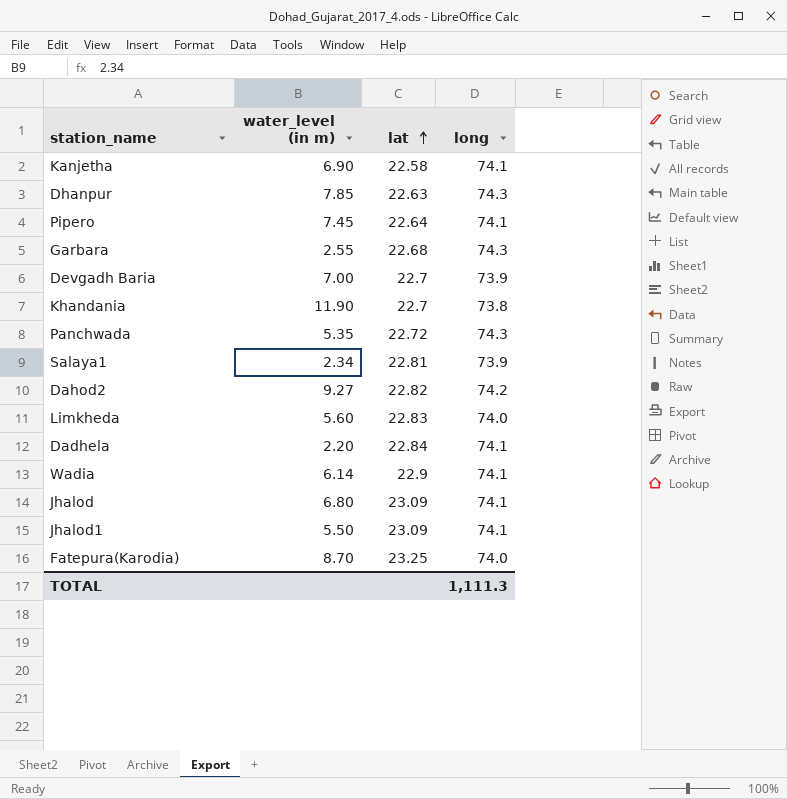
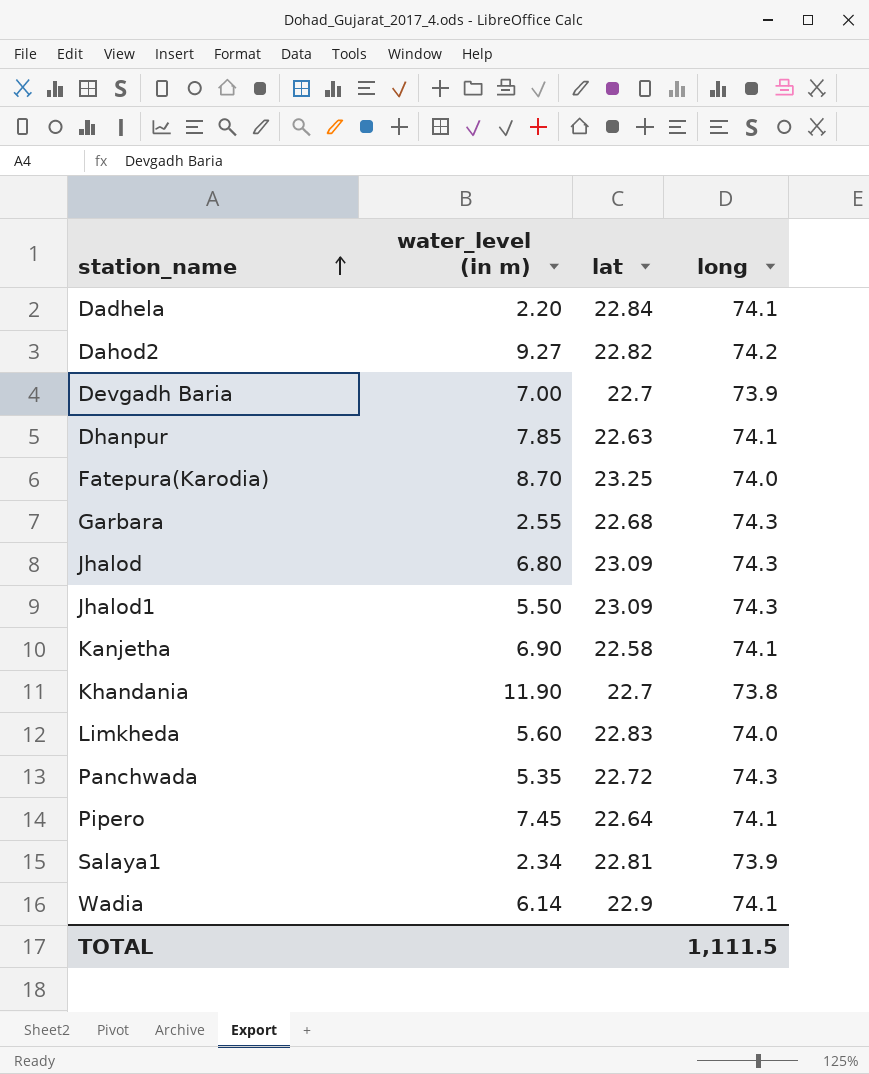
row order: lat ascending -> station_name ascending
Dhanpur | long: 74.3 -> 74.1
Jhalod | long: 74.1 -> 74.3
Jhalod1 | long: 74.1 -> 74.3
TOTAL | long: 1,111.3 -> 1,111.5

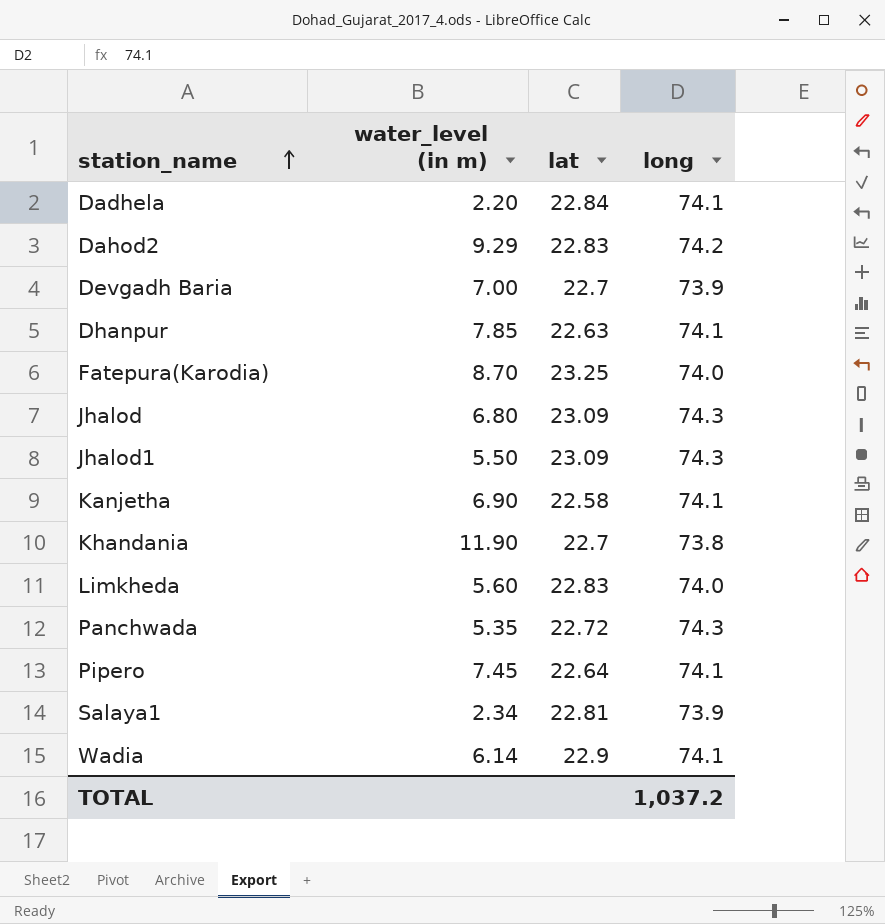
row Garbara: 2.55 | 22.68 | 74.3 -> none
Dahod2 | water_level (in m): 9.27 -> 9.29
Dahod2 | lat: 22.82 -> 22.83
TOTAL | long: 1,111.5 -> 1,037.2

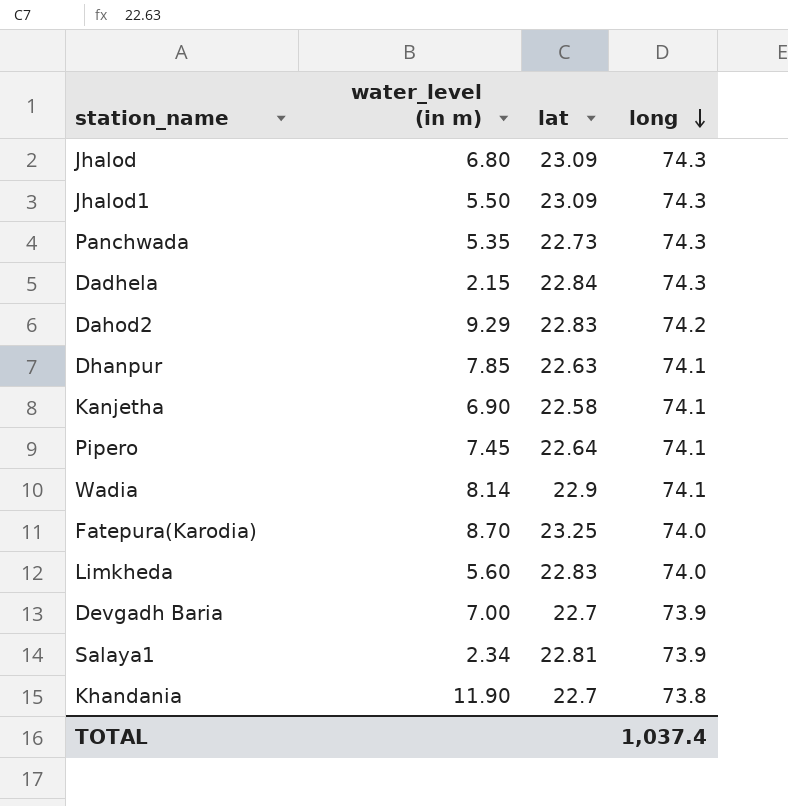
row order: station_name ascending -> long descending
Panchwada | lat: 22.72 -> 22.73
Dadhela | water_level (in m): 2.20 -> 2.15
Dadhela | long: 74.1 -> 74.3
Wadia | water_level (in m): 6.14 -> 8.14
TOTAL | long: 1,037.2 -> 1,037.4

